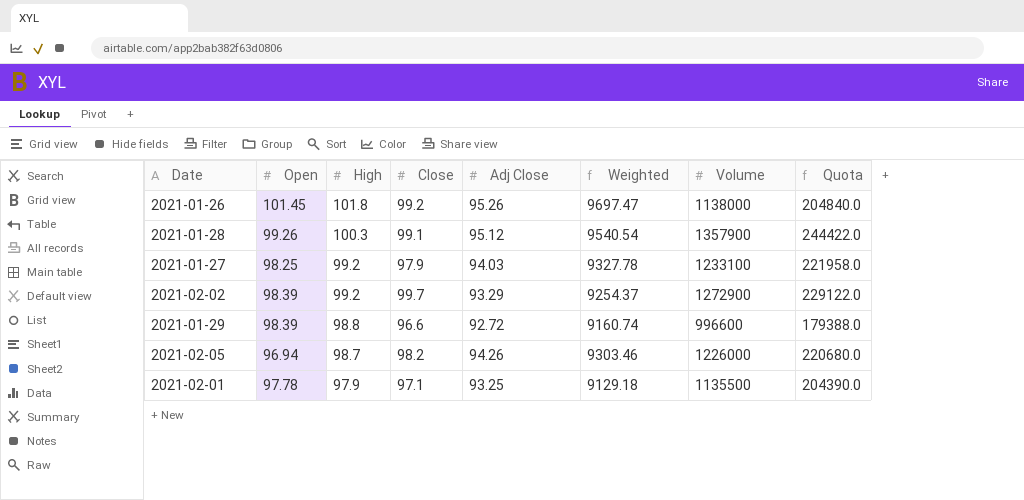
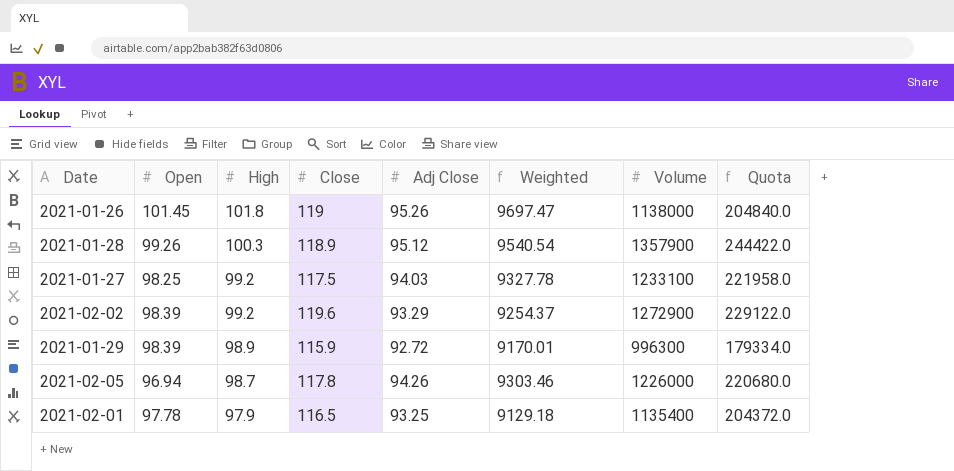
2021-01-26 | Close: 99.2 -> 119
2021-01-28 | Close: 99.1 -> 118.9
2021-01-27 | Close: 97.9 -> 117.5
2021-02-02 | Close: 99.7 -> 119.6
2021-01-29 | High: 98.8 -> 98.9
2021-01-29 | Close: 96.6 -> 115.9
2021-01-29 | Weighted: 9160.74 -> 9170.01
2021-01-29 | Volume: 996600 -> 996300
2021-01-29 | Quota: 179388.0 -> 179334.0
2021-02-05 | Close: 98.2 -> 117.8
2021-02-01 | Close: 97.1 -> 116.5
2021-02-01 | Volume: 1135500 -> 1135400
2021-02-01 | Quota: 204390.0 -> 204372.0

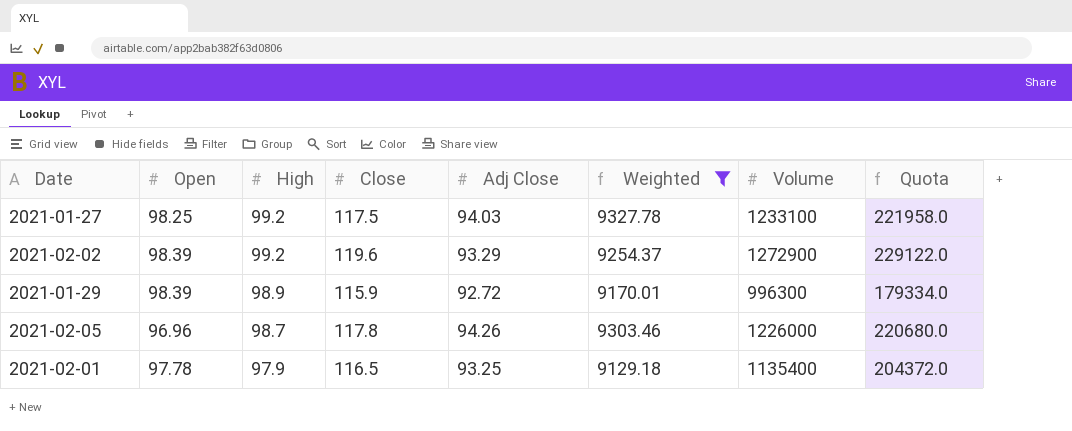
filter: none -> Weighted <= 9327.78
2021-02-05 | Open: 96.94 -> 96.96

